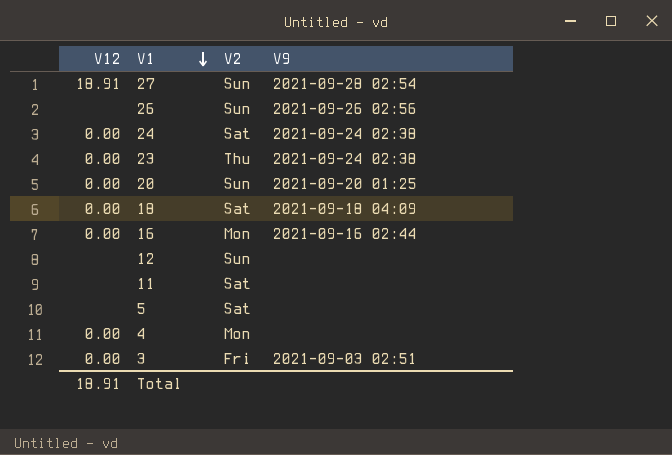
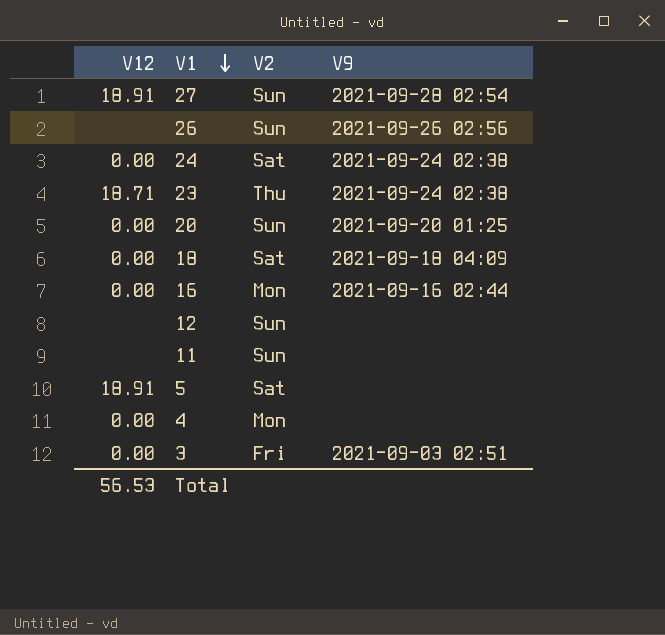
23 | V12: 0.00 -> 18.71
11 | V2: Sat -> Sun
5 | V12: none -> 18.91
Total | V12: 18.91 -> 56.53

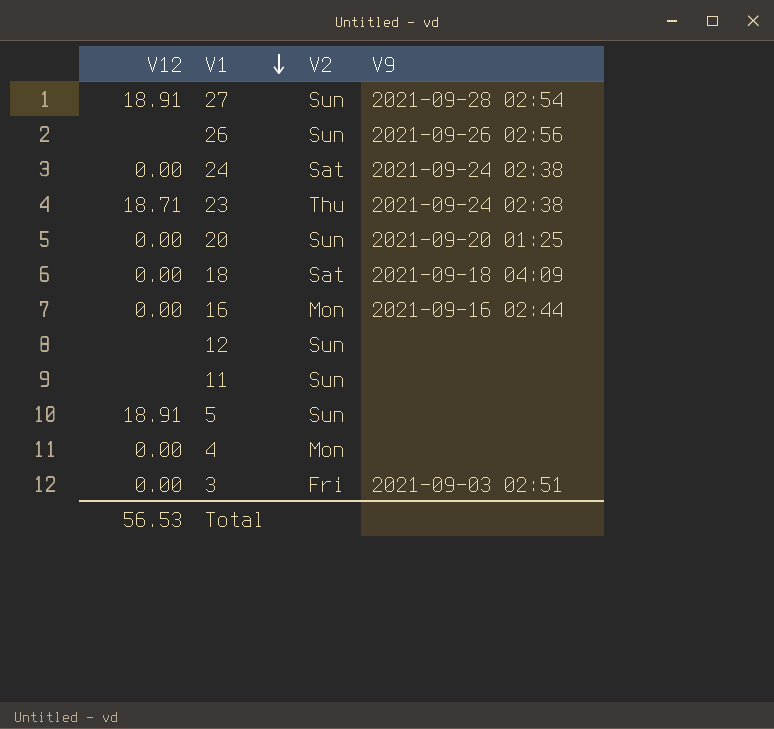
5 | V2: Sat -> Sun

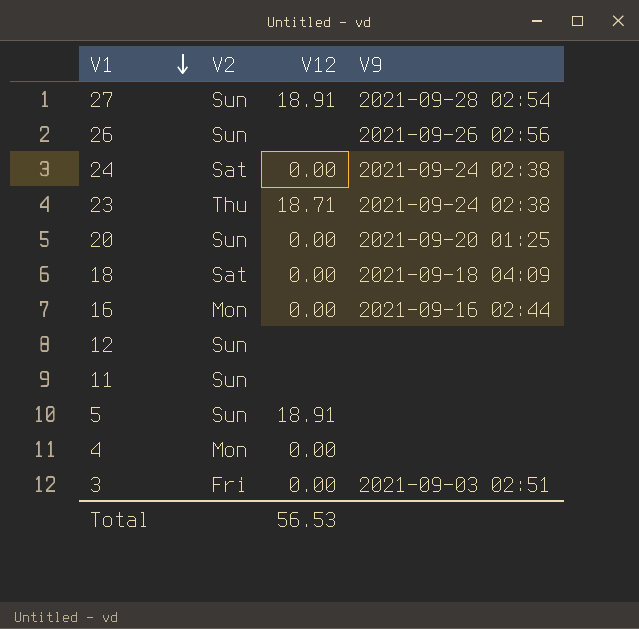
column V12 | position: 1 -> 3

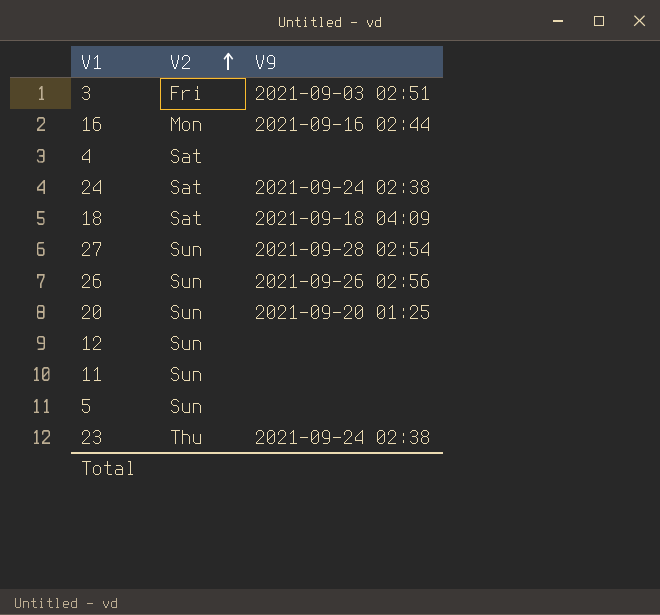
row order: V1 descending -> V2 ascending
column V12 | position: 3 -> none
4 | V2: Mon -> Sat

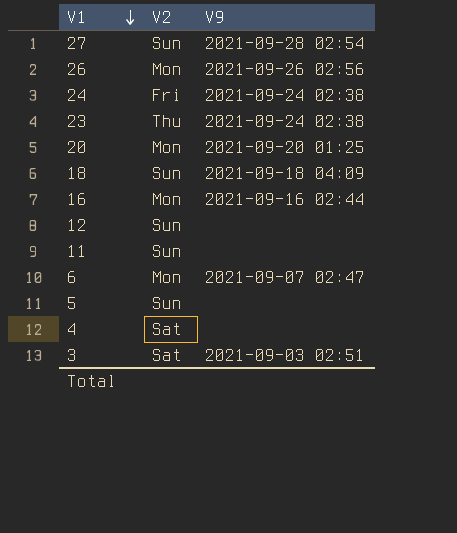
row order: V2 ascending -> V1 descending
26 | V2: Sun -> Mon
24 | V2: Sat -> Fri
20 | V2: Sun -> Mon
18 | V2: Sat -> Sun
row 6: none -> Mon | 2021-09-07 02:47
3 | V2: Fri -> Sat

